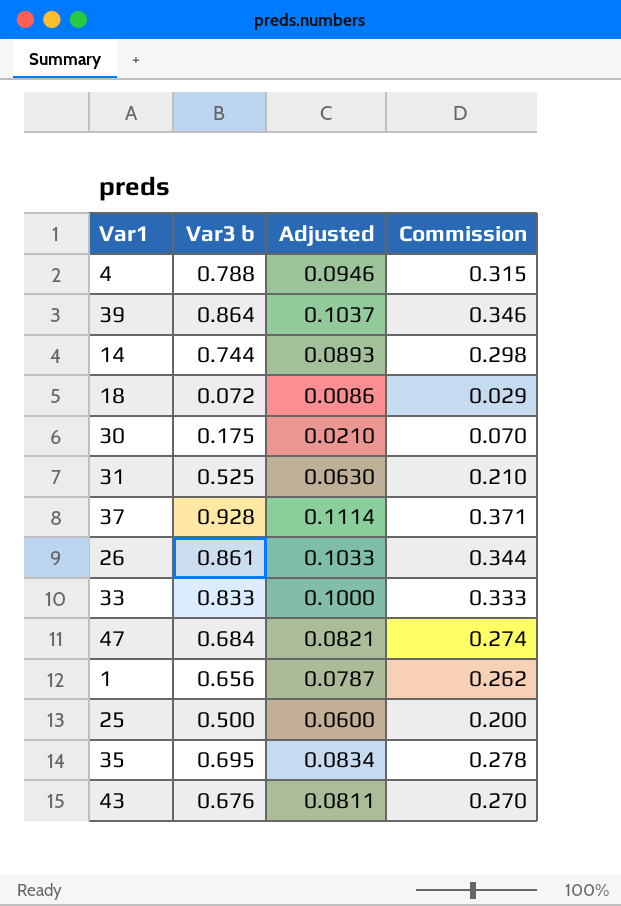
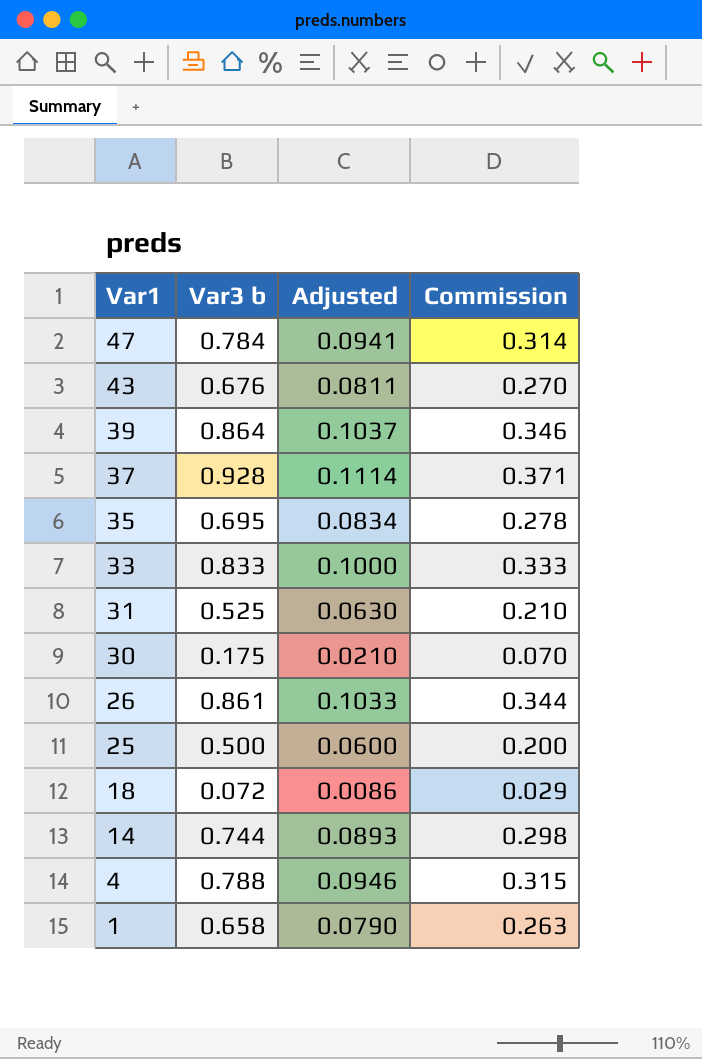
row order: none -> Var1 descending
47 | Var3 b: 0.684 -> 0.784
47 | Adjusted: 0.0821 -> 0.0941
47 | Commission: 0.274 -> 0.314
1 | Var3 b: 0.656 -> 0.658
1 | Adjusted: 0.0787 -> 0.0790
1 | Commission: 0.262 -> 0.263

